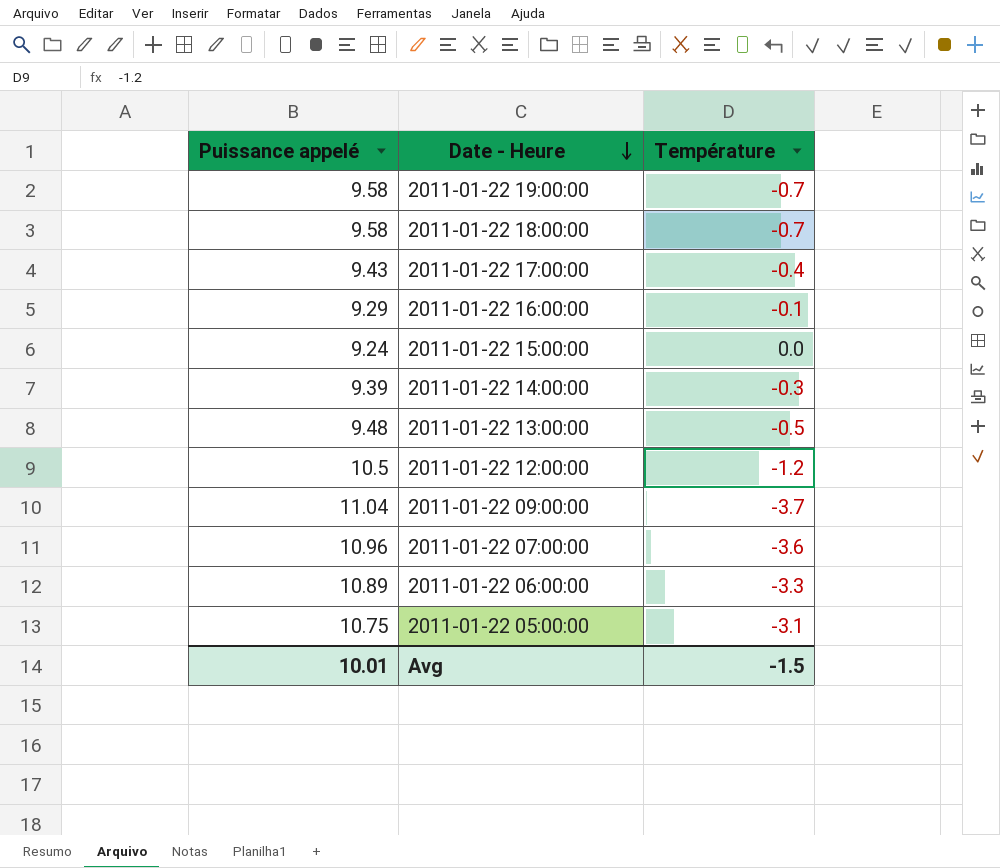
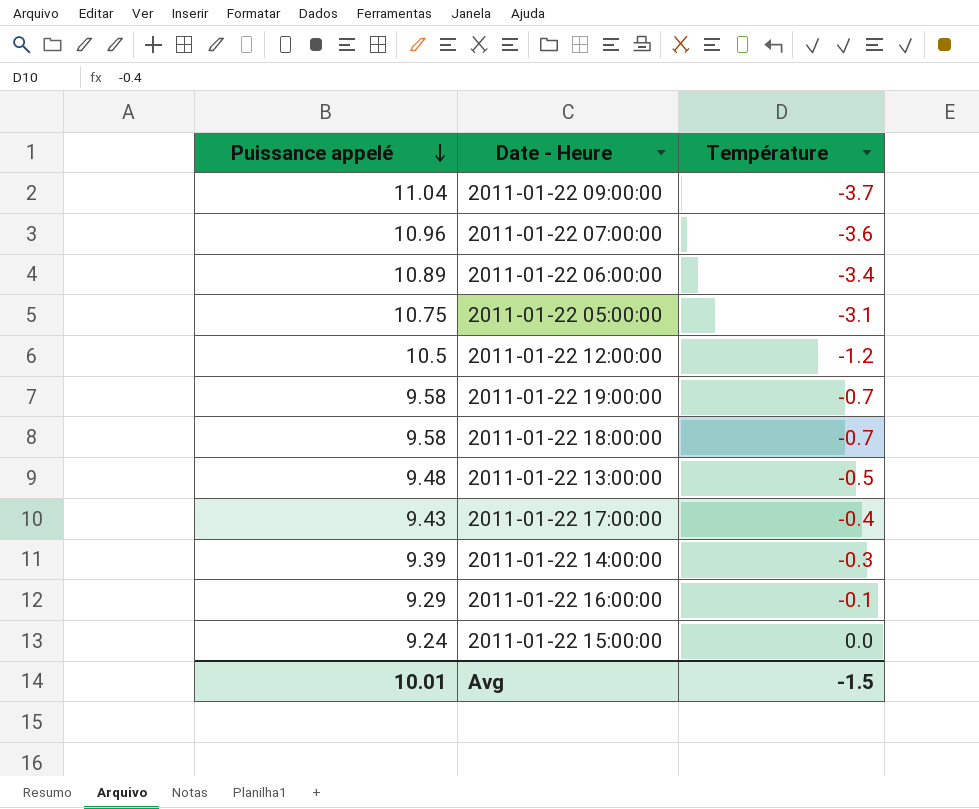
row order: Date - Heure descending -> Puissance appelé descending
2011-01-22 06:00:00 | Température: -3.3 -> -3.4

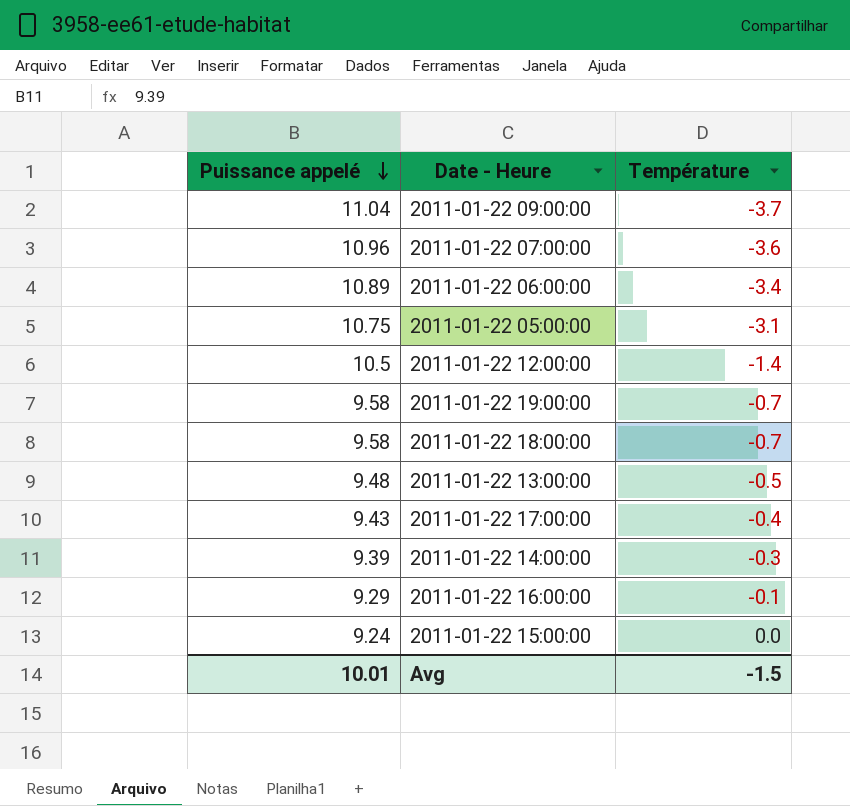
2011-01-22 12:00:00 | Température: -1.2 -> -1.4

